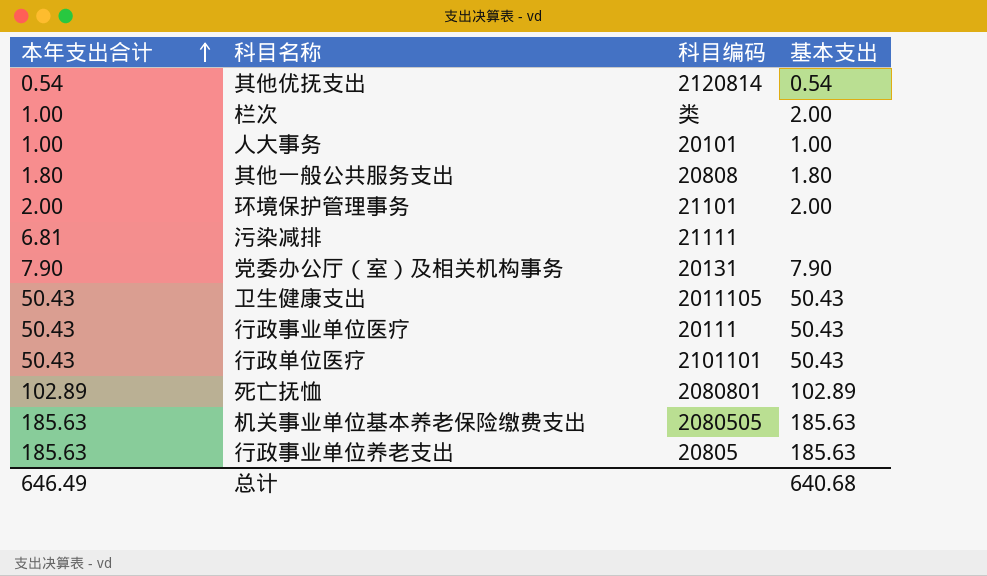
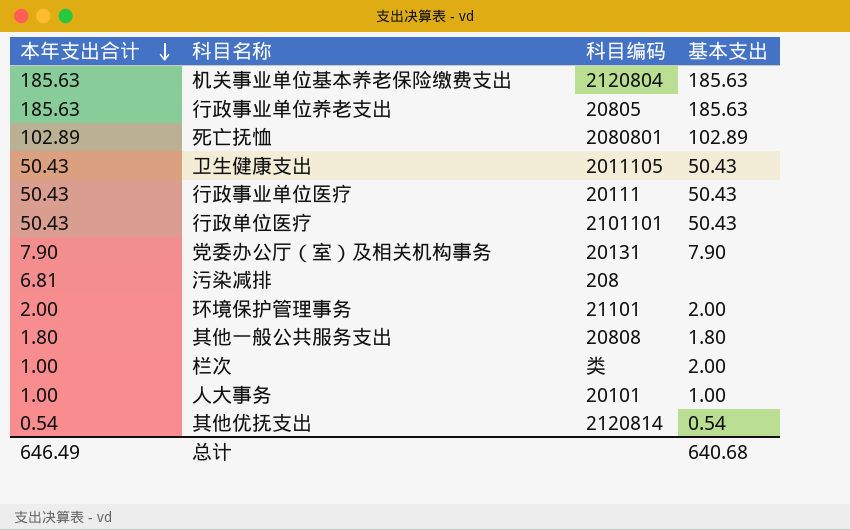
row order: 本年支出合计 ascending -> 本年支出合计 descending
机关事业单位基本养老保险缴费支出 | 科目编码: 2080505 -> 2120804
污染减排 | 科目编码: 21111 -> 208

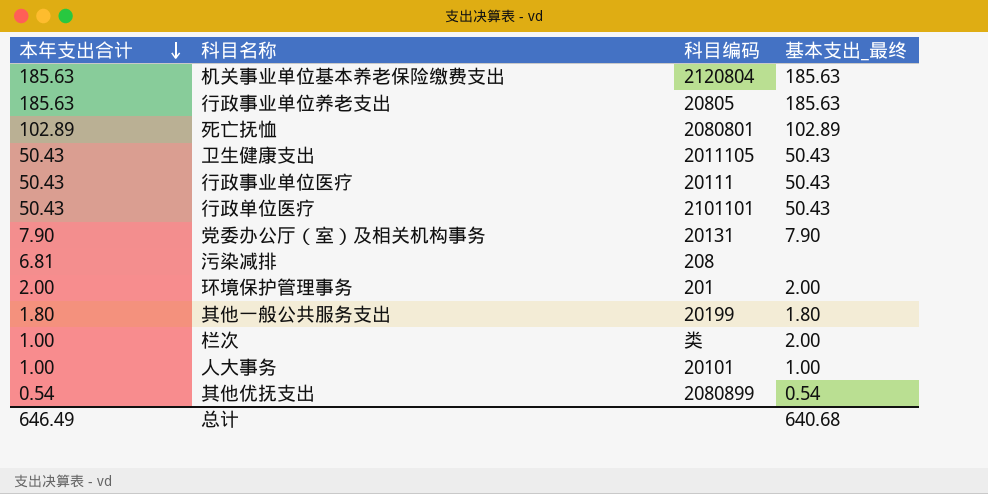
column name: 基本支出 -> 基本支出_最终
环境保护管理事务 | 科目编码: 21101 -> 201
其他一般公共服务支出 | 科目编码: 20808 -> 20199
其他优抚支出 | 科目编码: 2120814 -> 2080899

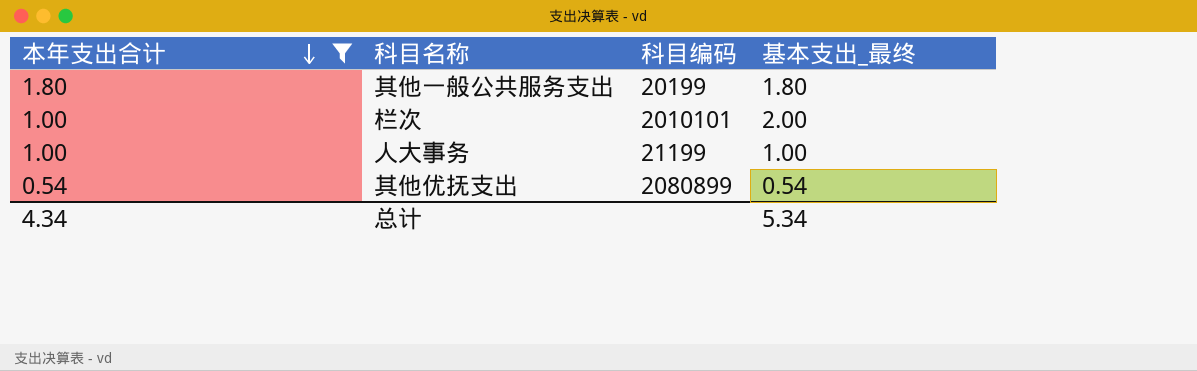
filter: none -> 本年支出合计 <= 1.80
栏次 | 科目编码: 类 -> 2010101
人大事务 | 科目编码: 20101 -> 21199
总计 | 本年支出合计: 646.49 -> 4.34
总计 | 基本支出_最终: 640.68 -> 5.34

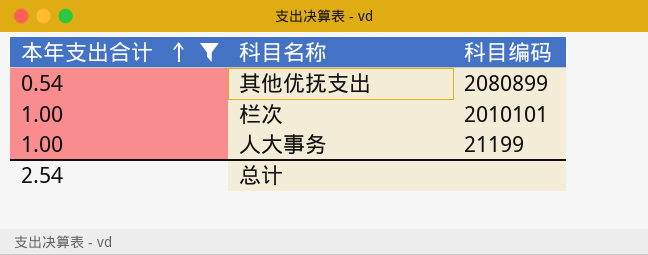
row order: 本年支出合计 descending -> 本年支出合计 ascending
column 基本支出_最终 | position: 4 -> none
row 其他一般公共服务支出: 1.80 | 20199 | 1.80 -> none
总计 | 本年支出合计: 4.34 -> 2.54

